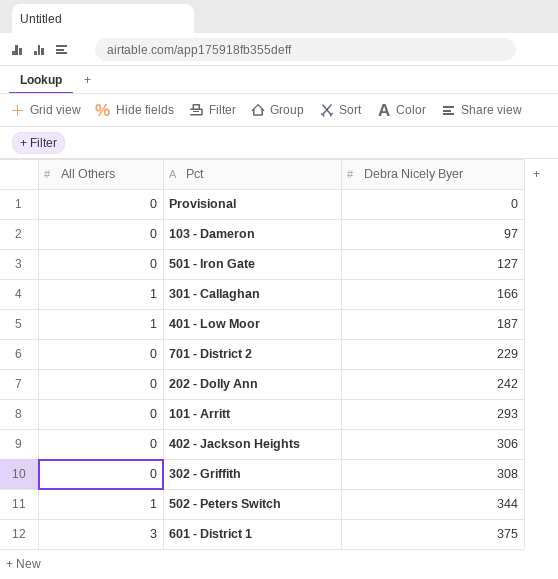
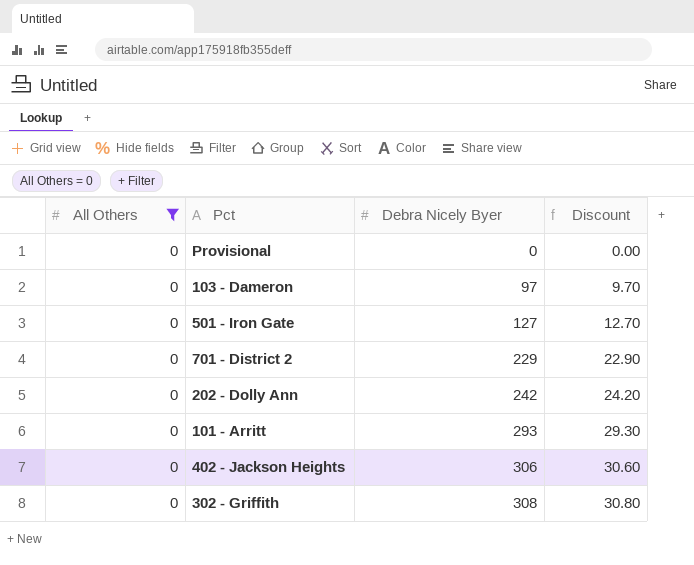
filter: none -> All Others = 0
column Discount | formula: none -> [Debra Nicely Byer] * 0.1

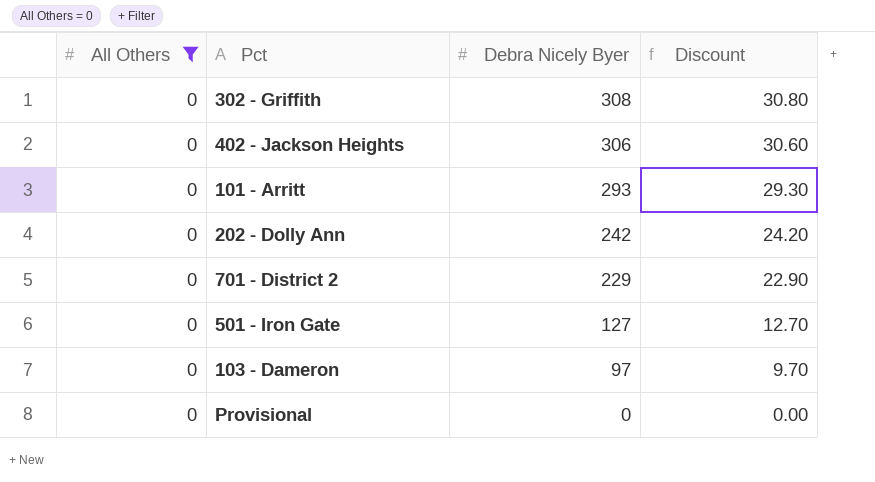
row order: Debra Nicely Byer ascending -> Debra Nicely Byer descending

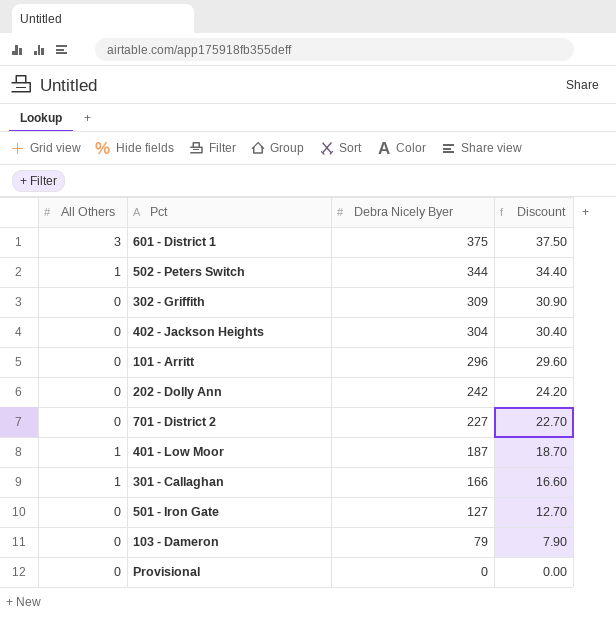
filter: All Others = 0 -> none
302 - Griffith | Debra Nicely Byer: 308 -> 309
302 - Griffith | Discount: 30.80 -> 30.90
402 - Jackson Heights | Debra Nicely Byer: 306 -> 304
402 - Jackson Heights | Discount: 30.60 -> 30.40
101 - Arritt | Debra Nicely Byer: 293 -> 296
101 - Arritt | Discount: 29.30 -> 29.60
701 - District 2 | Debra Nicely Byer: 229 -> 227
701 - District 2 | Discount: 22.90 -> 22.70
103 - Dameron | Debra Nicely Byer: 97 -> 79
103 - Dameron | Discount: 9.70 -> 7.90

